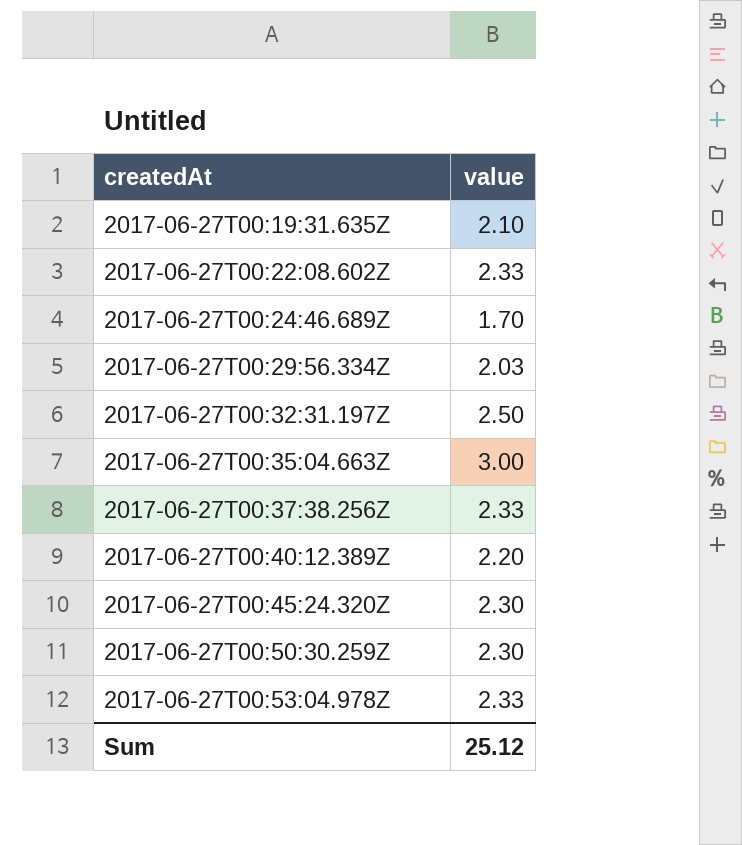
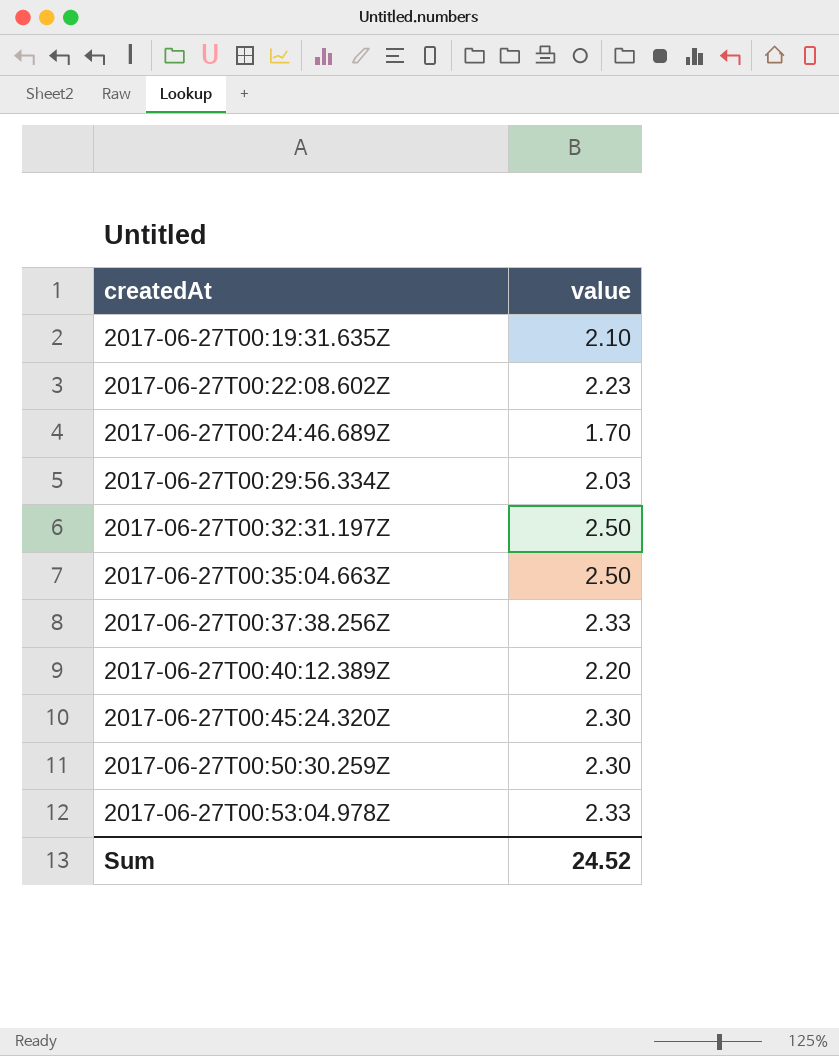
2017-06-27T00:22:08.602Z | value: 2.33 -> 2.23
2017-06-27T00:35:04.663Z | value: 3.00 -> 2.50
Sum | value: 25.12 -> 24.52

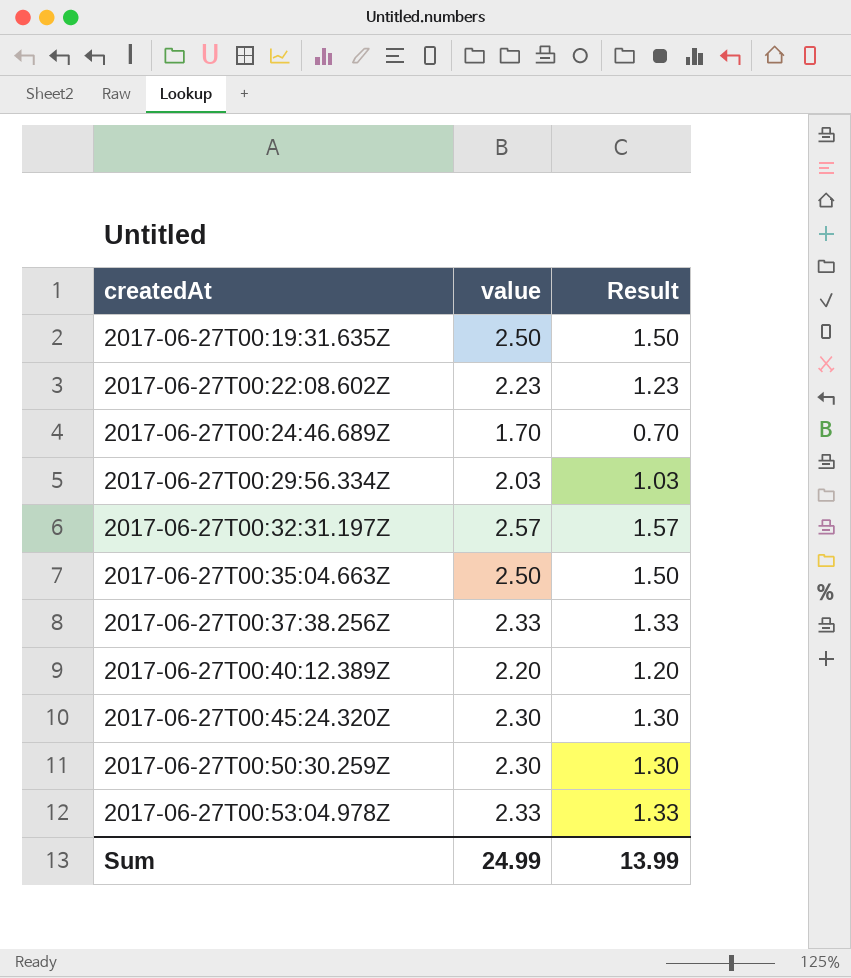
column Result | formula: none -> [value] - 1
2017-06-27T00:19:31.635Z | value: 2.10 -> 2.50
2017-06-27T00:32:31.197Z | value: 2.50 -> 2.57
Sum | value: 24.52 -> 24.99

